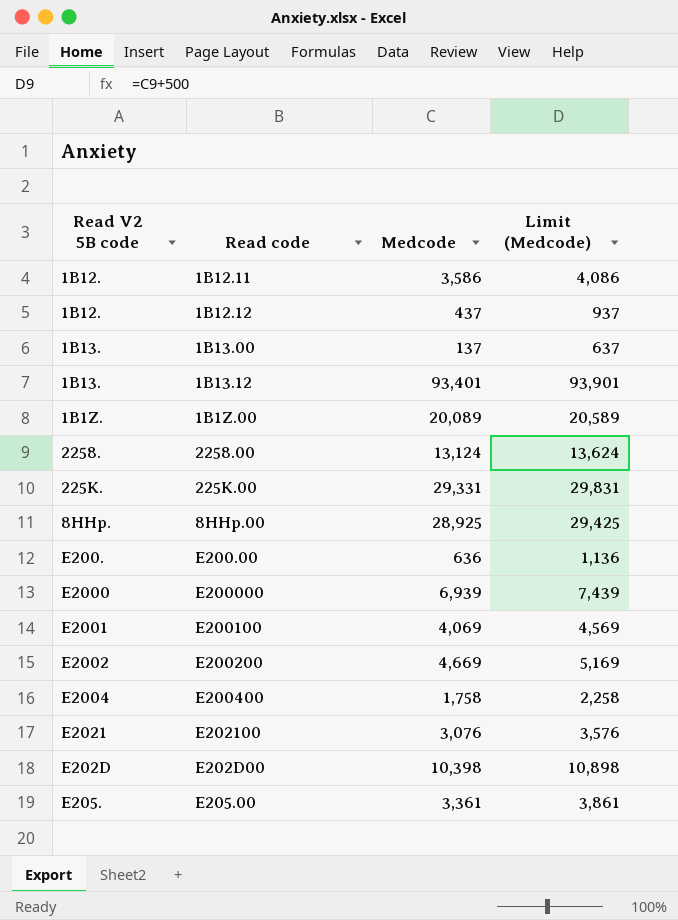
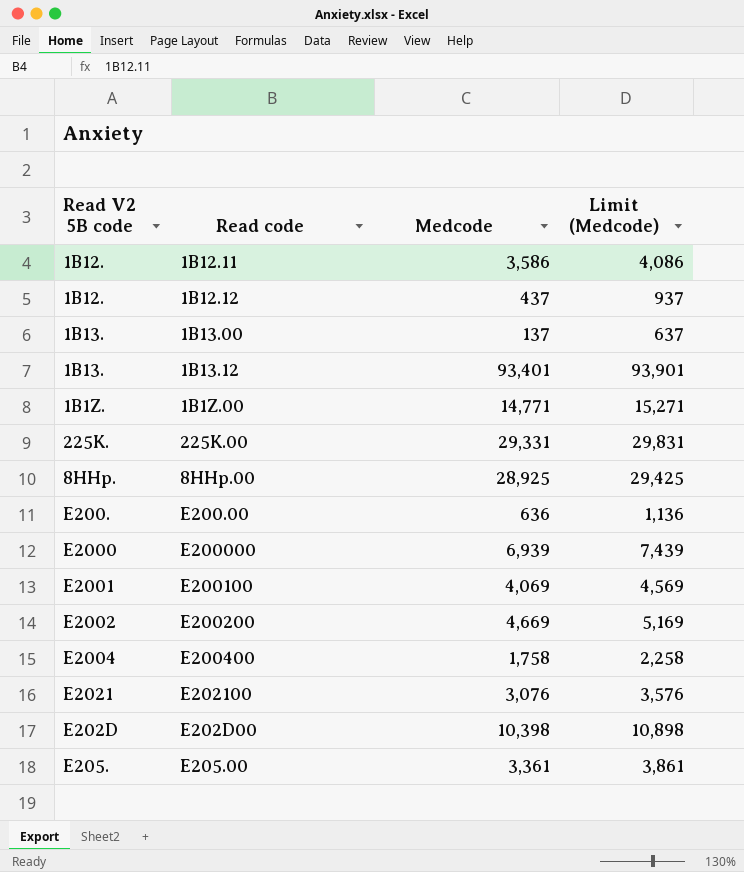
row 2258.00: 2258. | 13,124 | 13,624 -> none
1B1Z.00 | Medcode: 20,089 -> 14,771
1B1Z.00 | Limit (Medcode): 20,589 -> 15,271

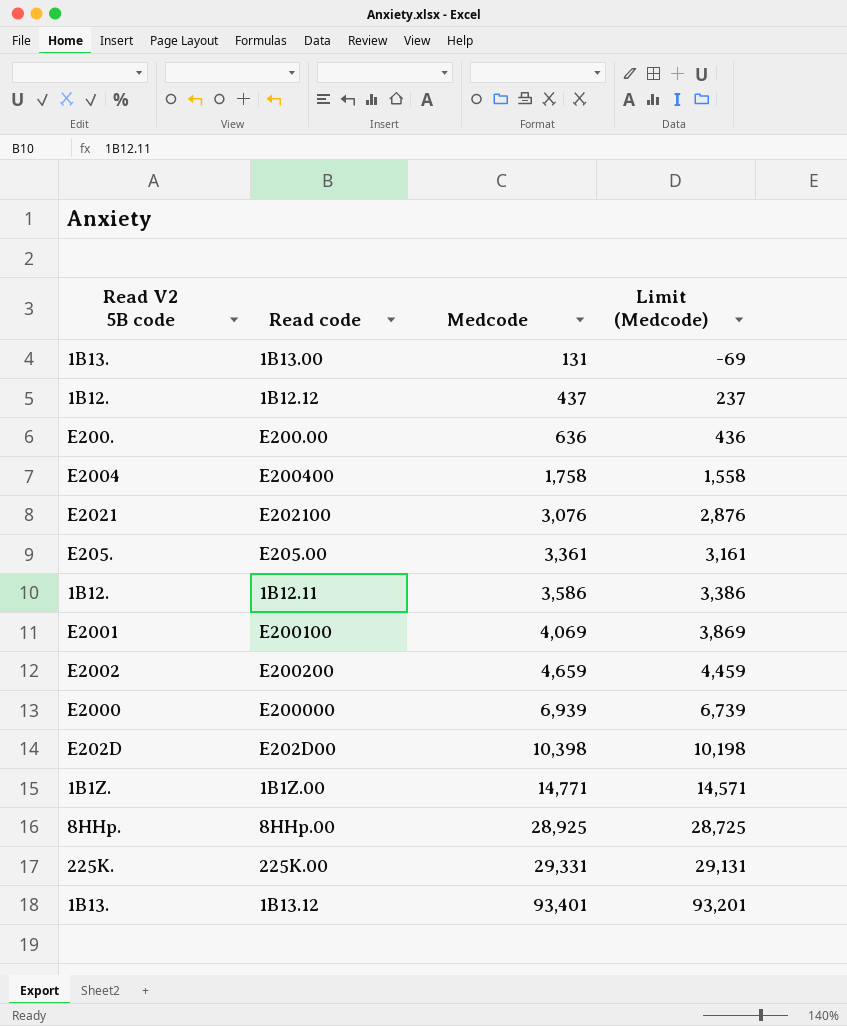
row order: none -> Medcode ascending
column Limit (Medcode) | formula: [Medcode] + 500 -> [Medcode] - 200
1B13.00 | Medcode: 137 -> 131
E200200 | Medcode: 4,669 -> 4,659

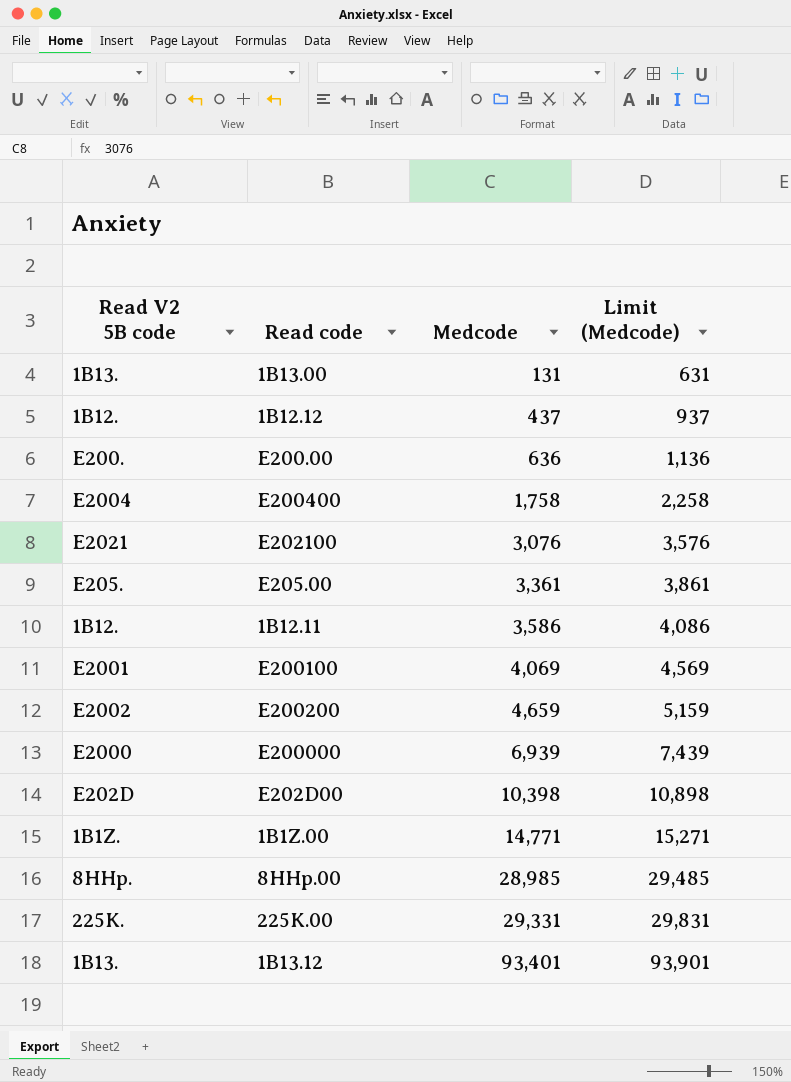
column Limit (Medcode) | formula: [Medcode] - 200 -> [Medcode] + 500
8HHp.00 | Medcode: 28,925 -> 28,985

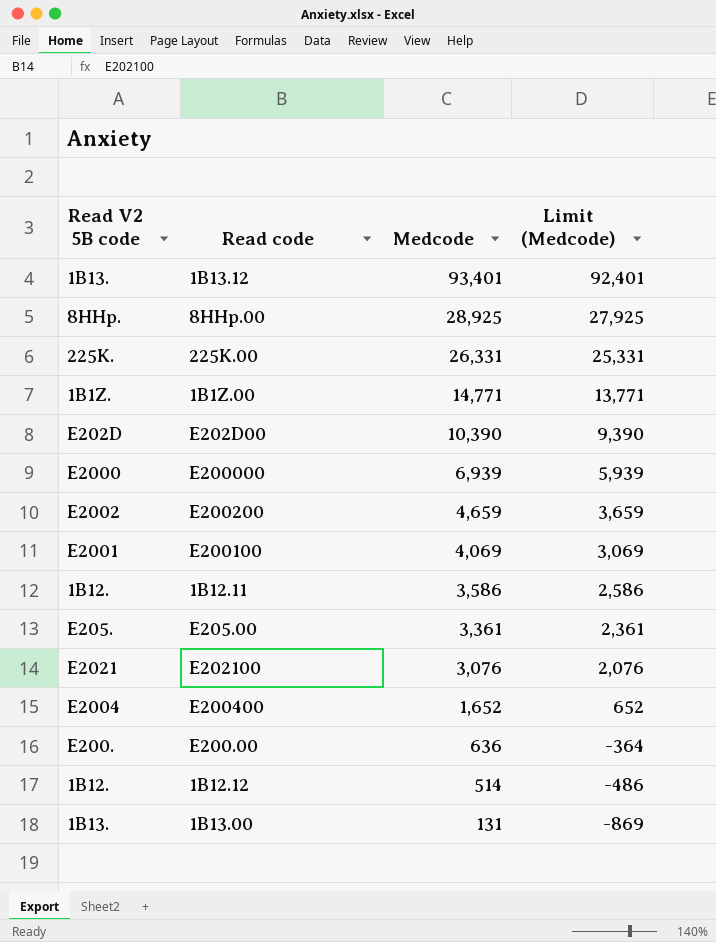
row order: Medcode ascending -> Medcode descending
column Limit (Medcode) | formula: [Medcode] + 500 -> [Medcode] - 1000
8HHp.00 | Medcode: 28,985 -> 28,925
225K.00 | Medcode: 29,331 -> 26,331
E202D00 | Medcode: 10,398 -> 10,390
E200400 | Medcode: 1,758 -> 1,652
1B12.12 | Medcode: 437 -> 514

